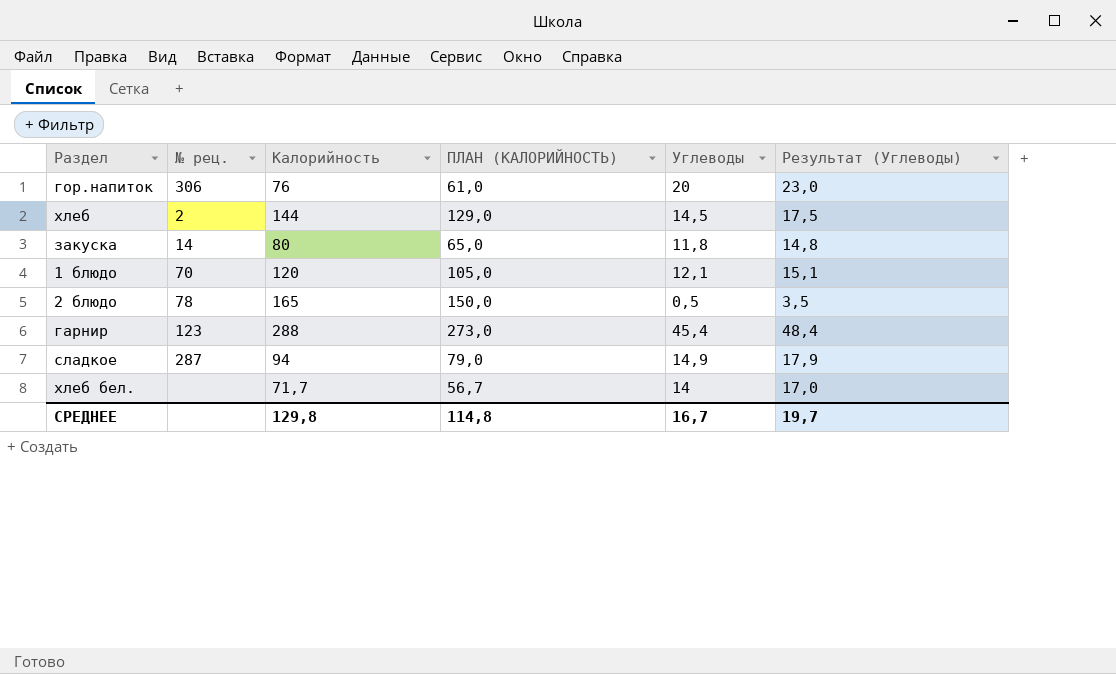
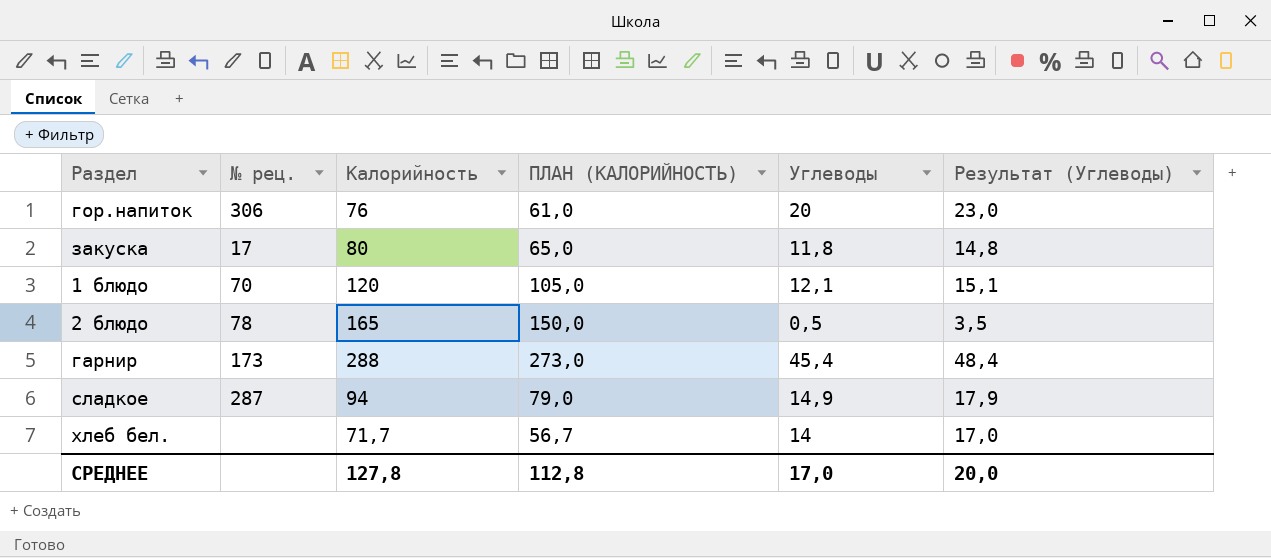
row хлеб: 2 | 144 | 129,0 | 14,5 | 17,5 -> none
закуска | № рец.: 14 -> 17
гарнир | № рец.: 123 -> 173
СРЕДНЕЕ | Калорийность: 129,8 -> 127,8
СРЕДНЕЕ | ПЛАН (КАЛОРИЙНОСТЬ): 114,8 -> 112,8
СРЕДНЕЕ | Углеводы: 16,7 -> 17,0
СРЕДНЕЕ | Результат (Углеводы): 19,7 -> 20,0

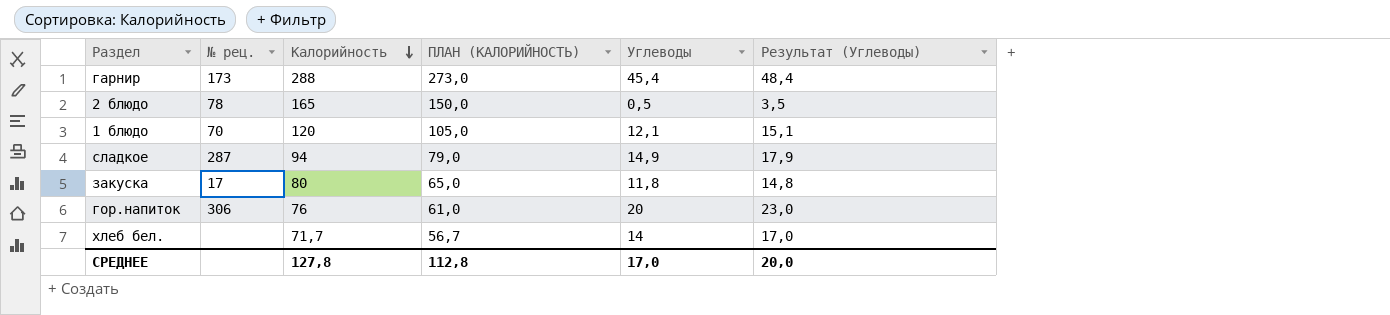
row order: none -> Калорийность descending

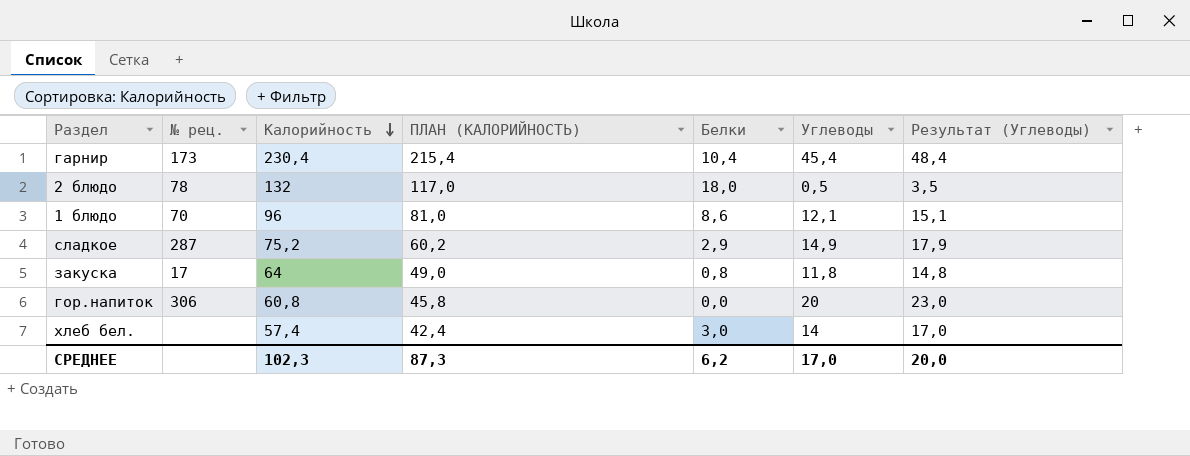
column Белки | position: none -> 5
гарнир | Калорийность: 288 -> 230,4
гарнир | ПЛАН (КАЛОРИЙНОСТЬ): 273,0 -> 215,4
2 блюдо | Калорийность: 165 -> 132
2 блюдо | ПЛАН (КАЛОРИЙНОСТЬ): 150,0 -> 117,0
1 блюдо | Калорийность: 120 -> 96
1 блюдо | ПЛАН (КАЛОРИЙНОСТЬ): 105,0 -> 81,0
сладкое | Калорийность: 94 -> 75,2
сладкое | ПЛАН (КАЛОРИЙНОСТЬ): 79,0 -> 60,2
закуска | Калорийность: 80 -> 64
закуска | ПЛАН (КАЛОРИЙНОСТЬ): 65,0 -> 49,0
гор.напиток | Калорийность: 76 -> 60,8
гор.напиток | ПЛАН (КАЛОРИЙНОСТЬ): 61,0 -> 45,8
хлеб бел. | Калорийность: 71,7 -> 57,4
хлеб бел. | ПЛАН (КАЛОРИЙНОСТЬ): 56,7 -> 42,4
СРЕДНЕЕ | Калорийность: 127,8 -> 102,3
СРЕДНЕЕ | ПЛАН (КАЛОРИЙНОСТЬ): 112,8 -> 87,3

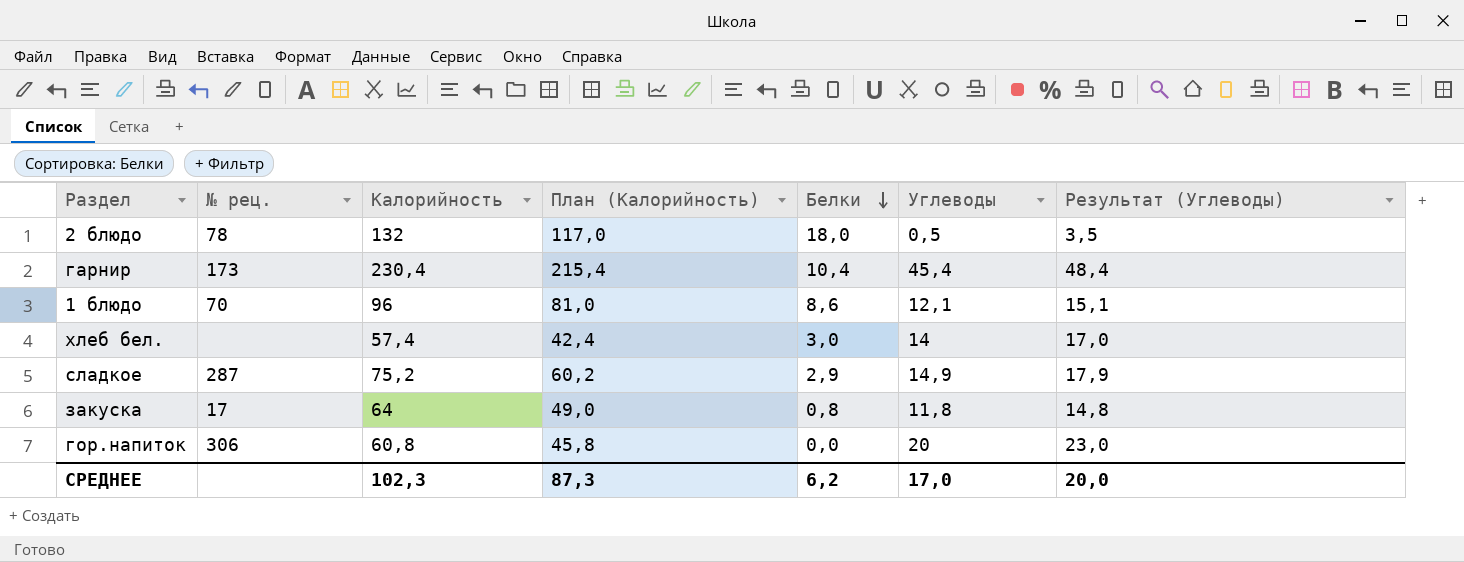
row order: Калорийность descending -> Белки descending
column name: ПЛАН (КАЛОРИЙНОСТЬ) -> План (Калорийность)

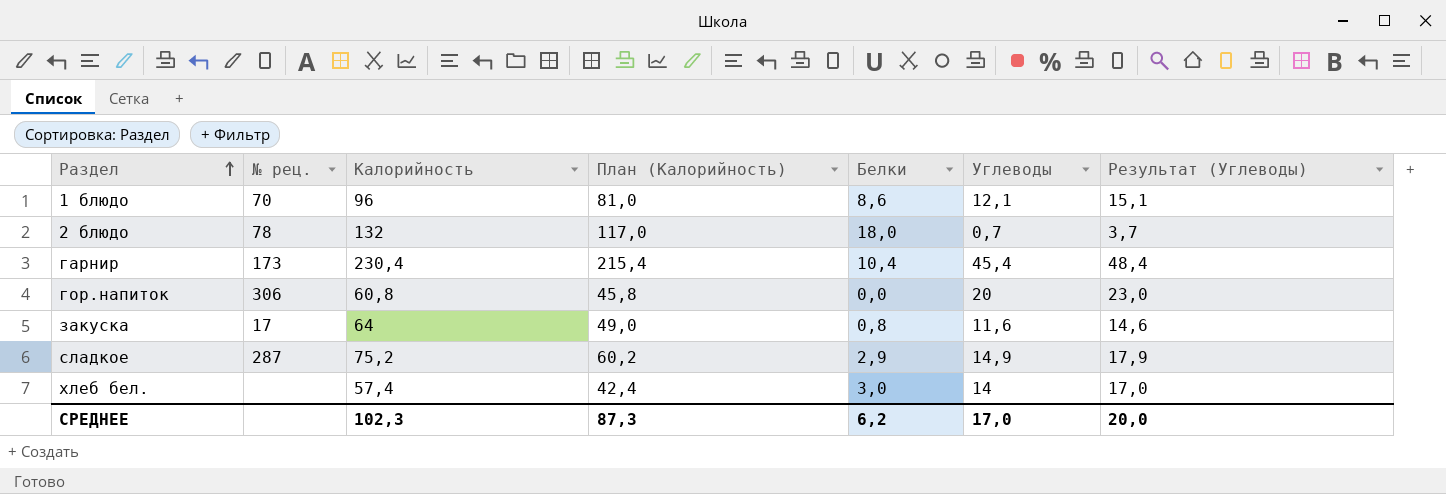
row order: Белки descending -> Раздел ascending
2 блюдо | Углеводы: 0,5 -> 0,7
2 блюдо | Результат (Углеводы): 3,5 -> 3,7
закуска | Углеводы: 11,8 -> 11,6
закуска | Результат (Углеводы): 14,8 -> 14,6

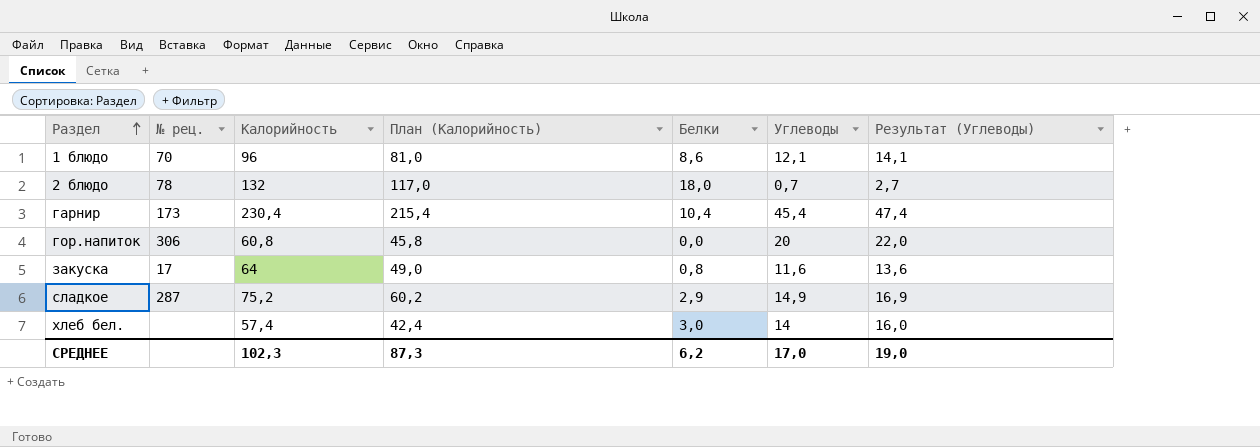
column Результат (Углеводы) | formula: [Углеводы] + 3 -> [Углеводы] + 2
СРЕДНЕЕ | Результат (Углеводы): 20,0 -> 19,0

